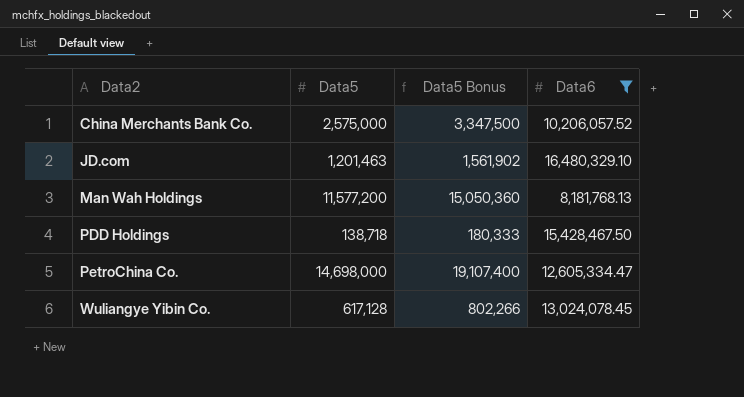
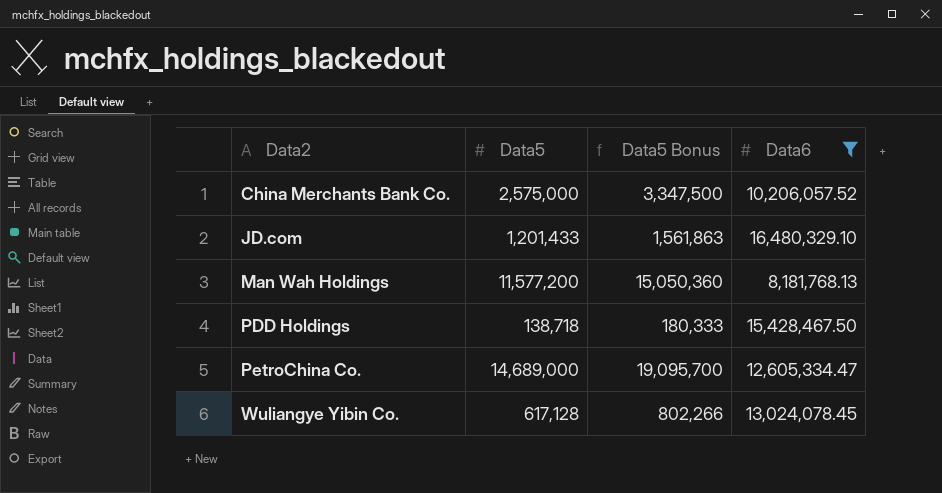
JD.com | Data5: 1,201,463 -> 1,201,433
JD.com | Data5 Bonus: 1,561,902 -> 1,561,863
PetroChina Co. | Data5: 14,698,000 -> 14,689,000
PetroChina Co. | Data5 Bonus: 19,107,400 -> 19,095,700

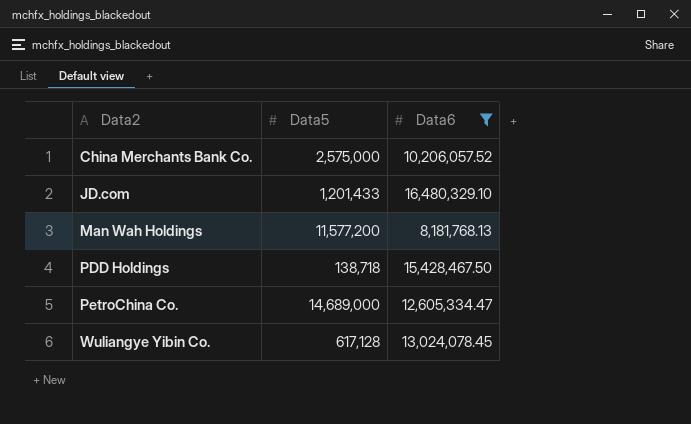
column Data5 Bonus | formula: [Data5] * 1.3 -> none

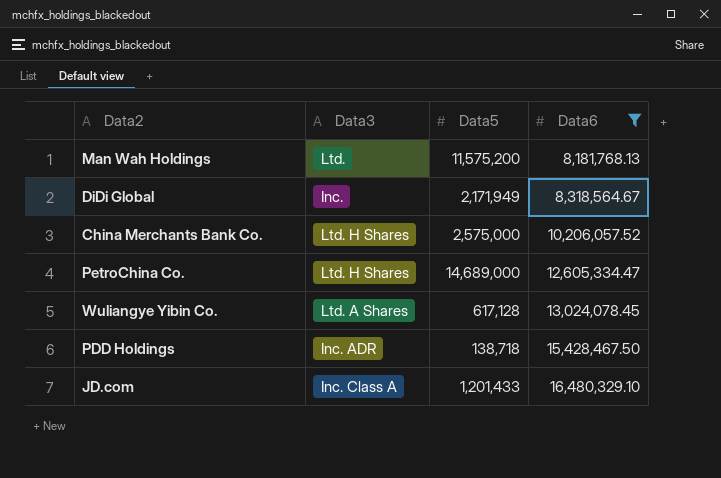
row order: Data2 ascending -> Data6 ascending
column Data3 | position: none -> 2
Man Wah Holdings | Data5: 11,577,200 -> 11,575,200
row DiDi Global: none -> Inc. | 2,171,949 | 8,318,564.67

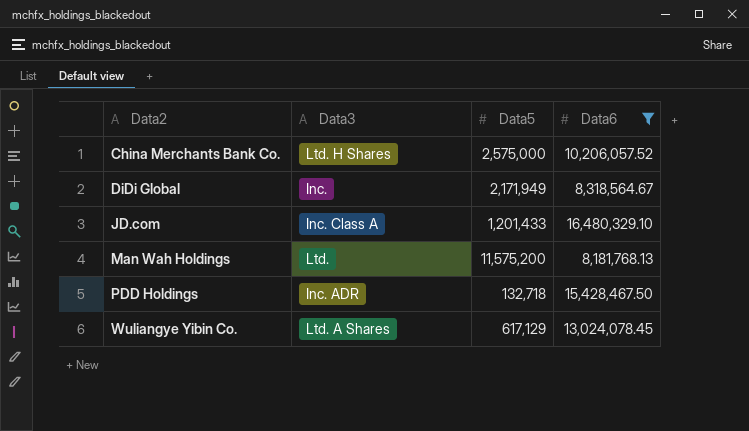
row order: Data6 ascending -> Data2 ascending
row PetroChina Co.: Ltd. H Shares | 14,689,000 | 12,605,334.47 -> none
PDD Holdings | Data5: 138,718 -> 132,718
Wuliangye Yibin Co. | Data5: 617,128 -> 617,129

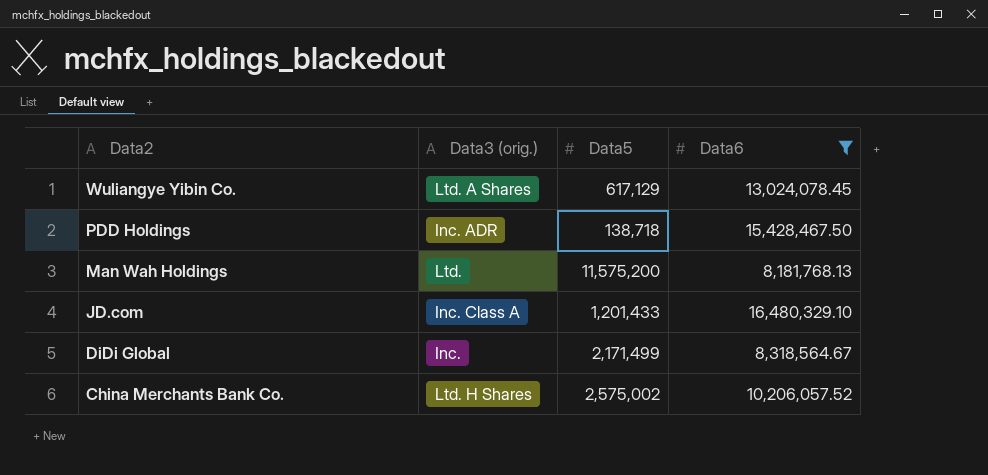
row order: Data2 ascending -> Data2 descending
column name: Data3 -> Data3 (orig.)
PDD Holdings | Data5: 132,718 -> 138,718
DiDi Global | Data5: 2,171,949 -> 2,171,499
China Merchants Bank Co. | Data5: 2,575,000 -> 2,575,002

